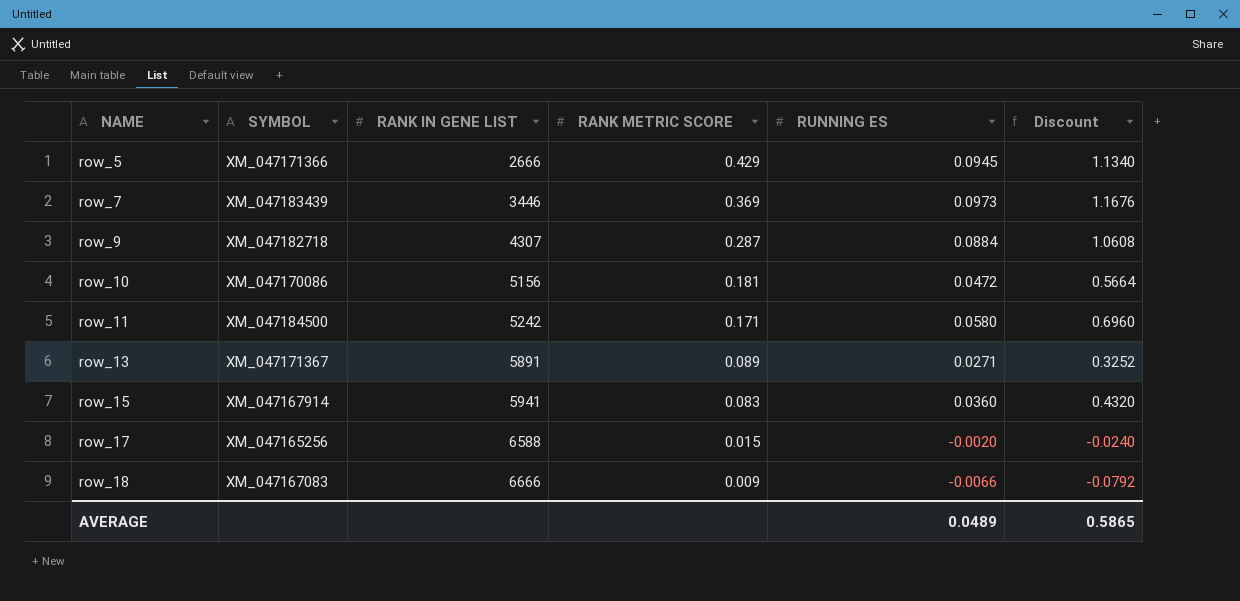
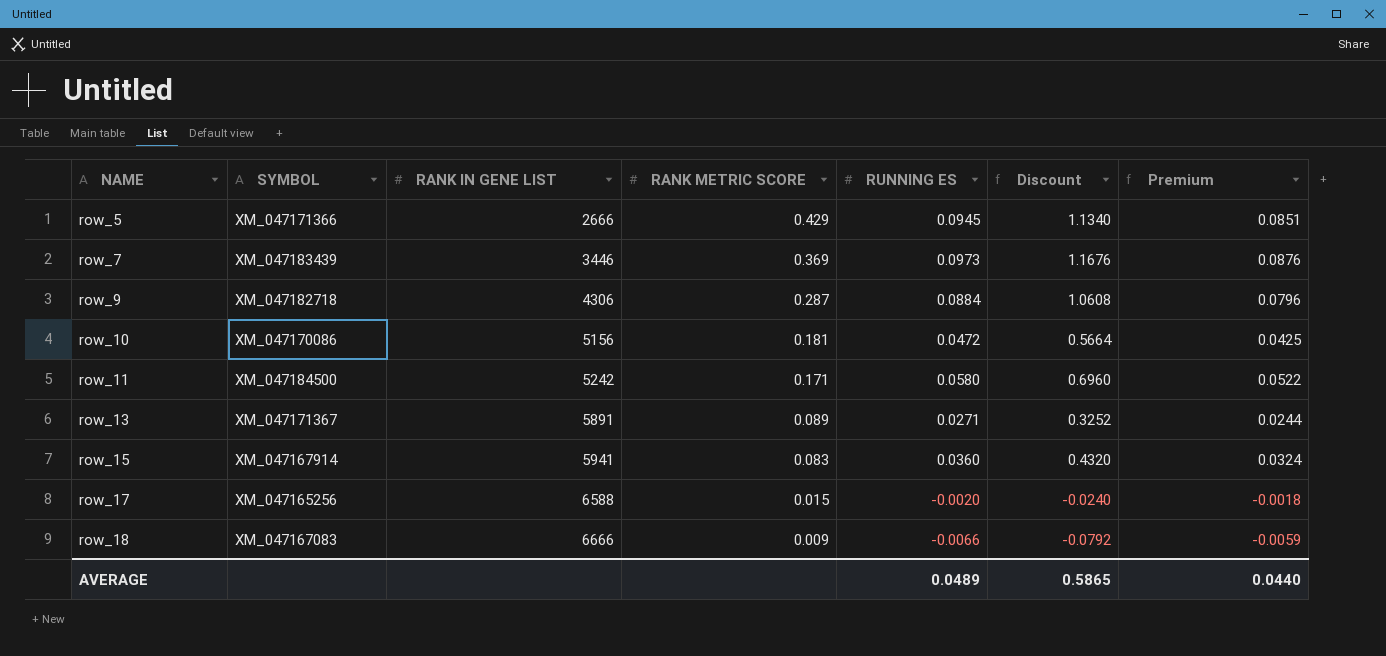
column Premium | formula: none -> [RUNNING ES] * 0.9
row_9 | RANK IN GENE LIST: 4307 -> 4306

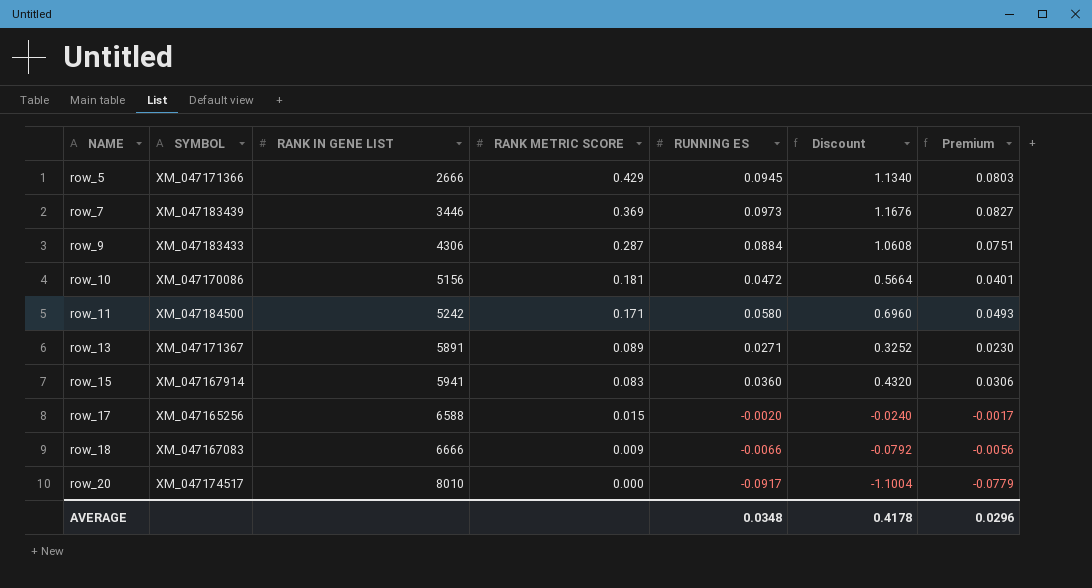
column Premium | formula: [RUNNING ES] * 0.9 -> [RUNNING ES] * 0.85
row_9 | SYMBOL: XM_047182718 -> XM_047183433
row row_20: none -> XM_047174517 | 8010 | 0.000 | -0.0917 | -1.1004 | -0.0779
AVERAGE | RUNNING ES: 0.0489 -> 0.0348
AVERAGE | Discount: 0.5865 -> 0.4178
AVERAGE | Premium: 0.0440 -> 0.0296

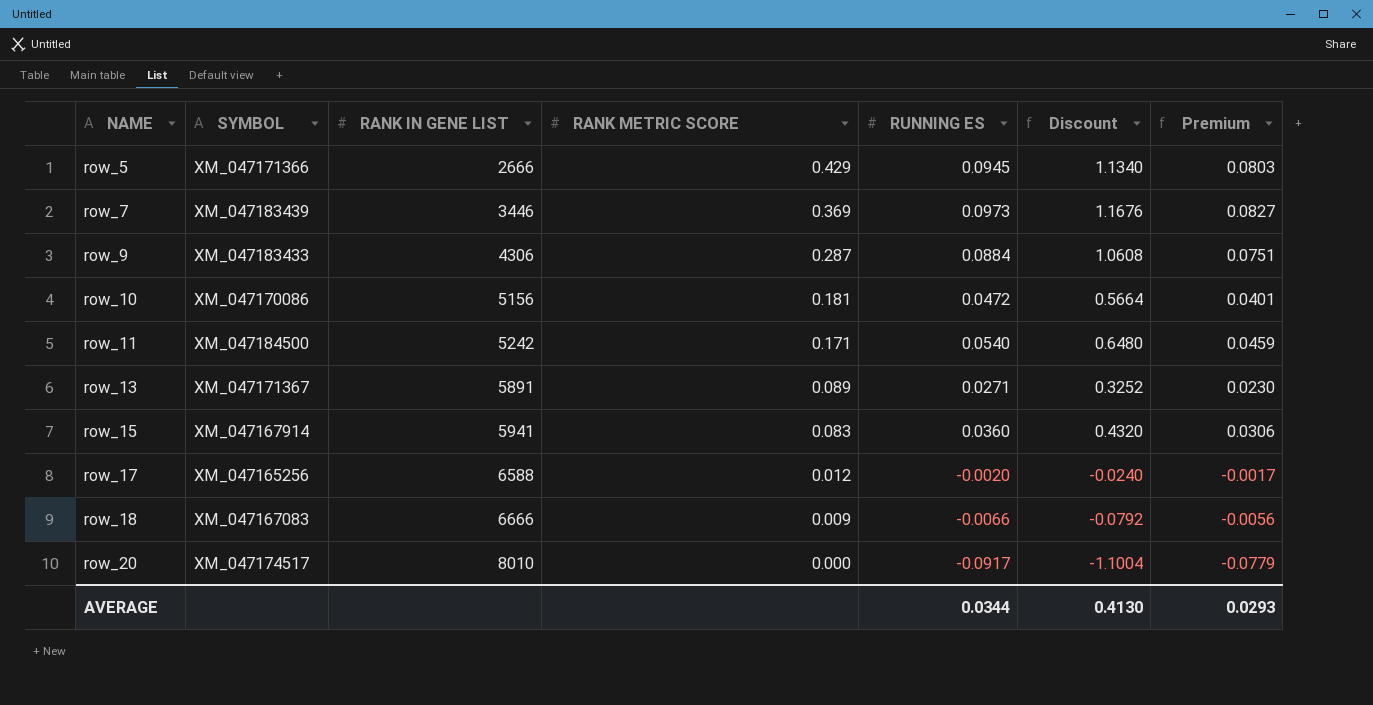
row_11 | RUNNING ES: 0.0580 -> 0.0540
row_11 | Discount: 0.6960 -> 0.6480
row_11 | Premium: 0.0493 -> 0.0459
row_17 | RANK METRIC SCORE: 0.015 -> 0.012
AVERAGE | RUNNING ES: 0.0348 -> 0.0344
AVERAGE | Discount: 0.4178 -> 0.4130
AVERAGE | Premium: 0.0296 -> 0.0293

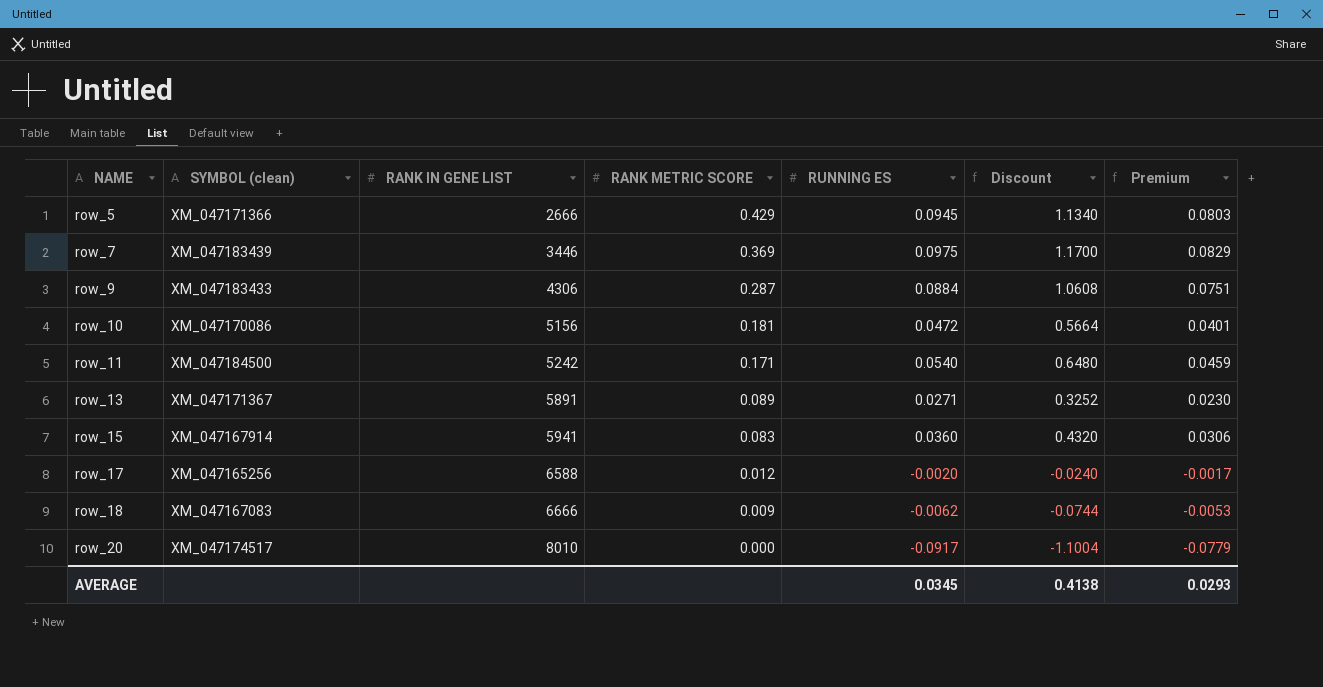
column name: SYMBOL -> SYMBOL (clean)
row_7 | RUNNING ES: 0.0973 -> 0.0975
row_7 | Discount: 1.1676 -> 1.1700
row_7 | Premium: 0.0827 -> 0.0829
row_18 | RUNNING ES: -0.0066 -> -0.0062
row_18 | Discount: -0.0792 -> -0.0744
row_18 | Premium: -0.0056 -> -0.0053
AVERAGE | RUNNING ES: 0.0344 -> 0.0345
AVERAGE | Discount: 0.4130 -> 0.4138

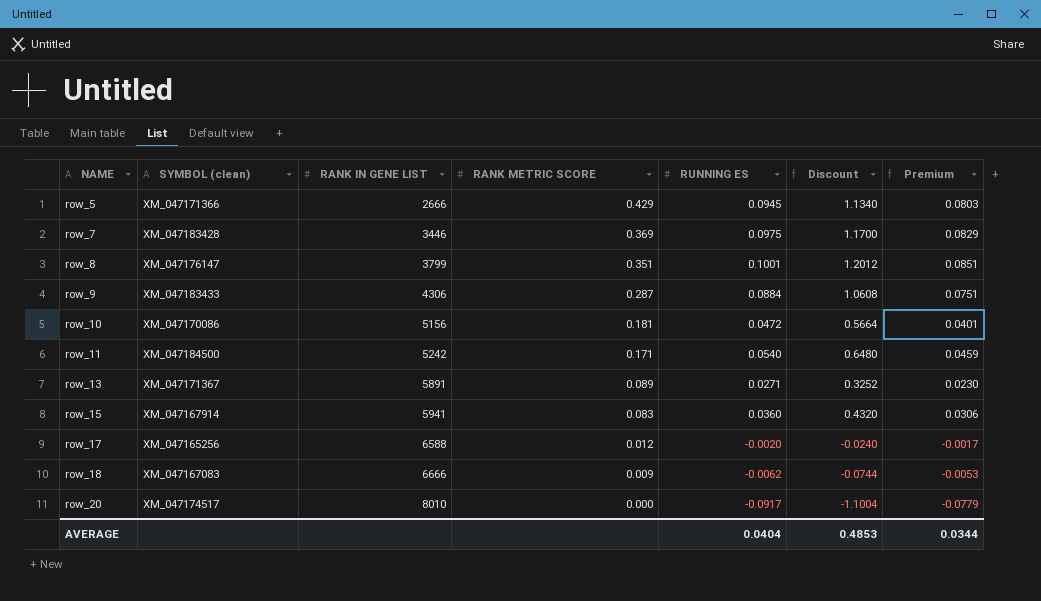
row_7 | SYMBOL (clean): XM_047183439 -> XM_047183428
row row_8: none -> XM_047176147 | 3799 | 0.351 | 0.1001 | 1.2012 | 0.0851
AVERAGE | RUNNING ES: 0.0345 -> 0.0404
AVERAGE | Discount: 0.4138 -> 0.4853
AVERAGE | Premium: 0.0293 -> 0.0344

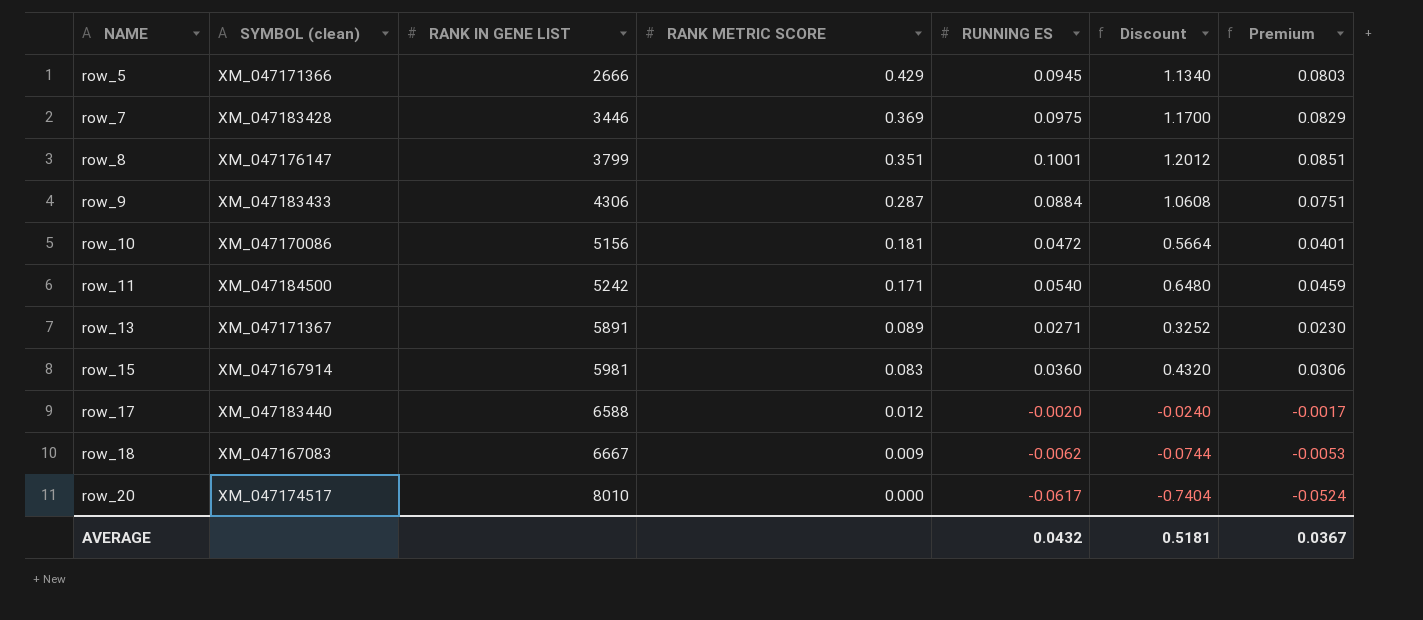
row_15 | RANK IN GENE LIST: 5941 -> 5981
row_17 | SYMBOL (clean): XM_047165256 -> XM_047183440
row_18 | RANK IN GENE LIST: 6666 -> 6667
row_20 | RUNNING ES: -0.0917 -> -0.0617
row_20 | Discount: -1.1004 -> -0.7404
row_20 | Premium: -0.0779 -> -0.0524
AVERAGE | RUNNING ES: 0.0404 -> 0.0432
AVERAGE | Discount: 0.4853 -> 0.5181
AVERAGE | Premium: 0.0344 -> 0.0367

